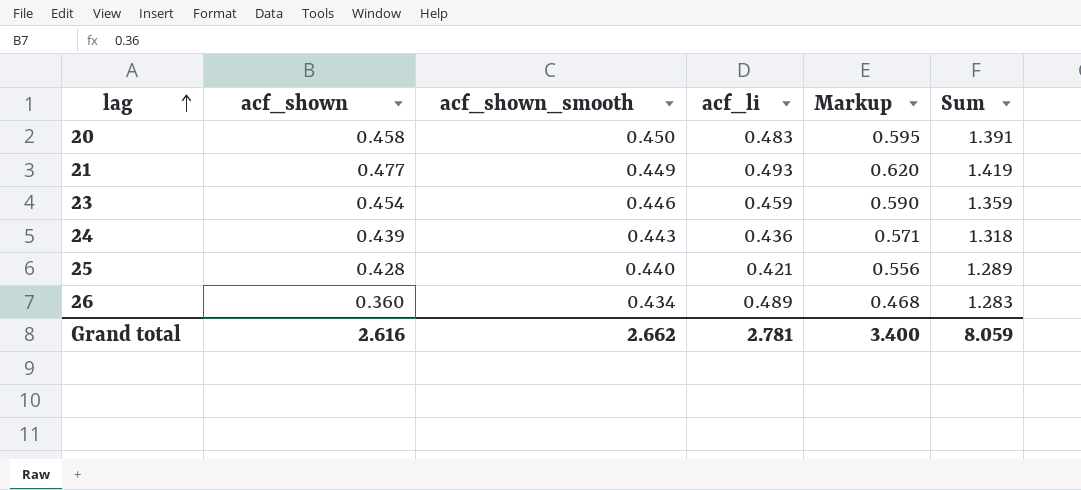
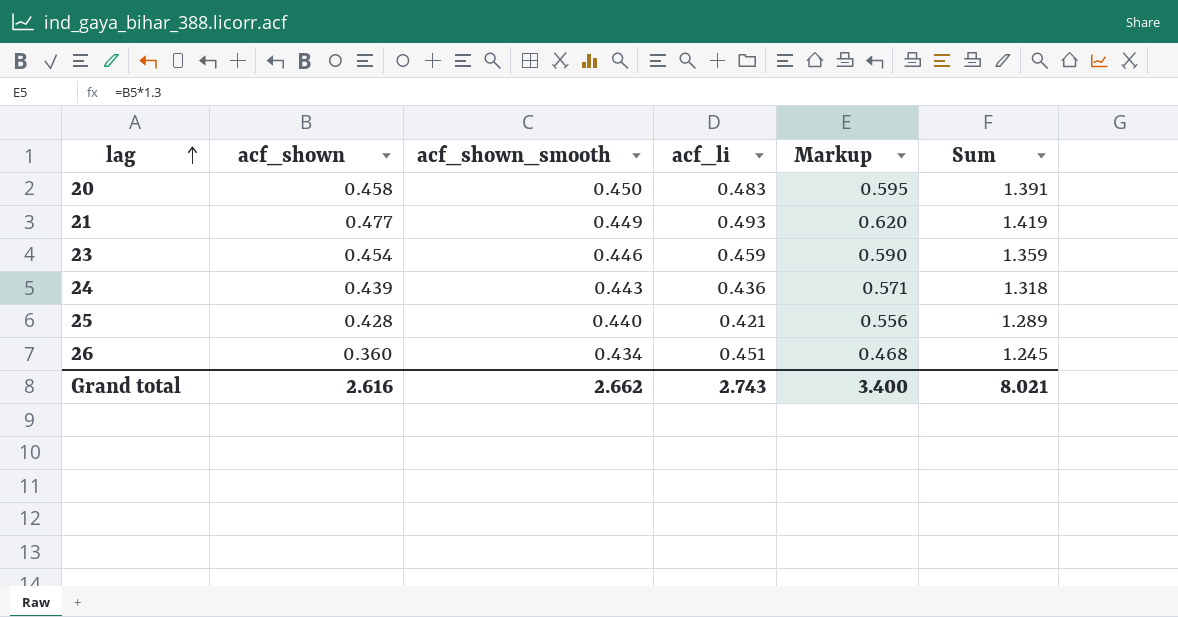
26 | acf_li: 0.489 -> 0.451
26 | Sum: 1.283 -> 1.245
Grand total | acf_li: 2.781 -> 2.743
Grand total | Sum: 8.059 -> 8.021

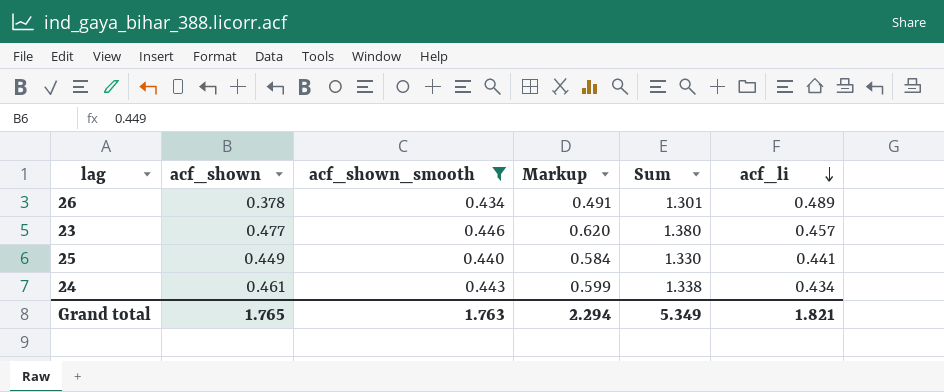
filter: none -> acf_shown_smooth <= 0.446
row order: lag ascending -> acf_li descending
column acf_li | position: 4 -> 6
26 | acf_shown: 0.360 -> 0.378
26 | Markup: 0.468 -> 0.491
26 | Sum: 1.245 -> 1.301
26 | acf_li: 0.451 -> 0.489
23 | acf_shown: 0.454 -> 0.477
23 | Markup: 0.590 -> 0.620
23 | Sum: 1.359 -> 1.380
23 | acf_li: 0.459 -> 0.457
25 | acf_shown: 0.428 -> 0.449
25 | Markup: 0.556 -> 0.584
25 | Sum: 1.289 -> 1.330
25 | acf_li: 0.421 -> 0.441
24 | acf_shown: 0.439 -> 0.461
24 | Markup: 0.571 -> 0.599
24 | Sum: 1.318 -> 1.338
24 | acf_li: 0.436 -> 0.434
Grand total | acf_shown: 2.616 -> 1.765
Grand total | acf_shown_smooth: 2.662 -> 1.763
Grand total | Markup: 3.400 -> 2.294
Grand total | Sum: 8.021 -> 5.349
Grand total | acf_li: 2.743 -> 1.821

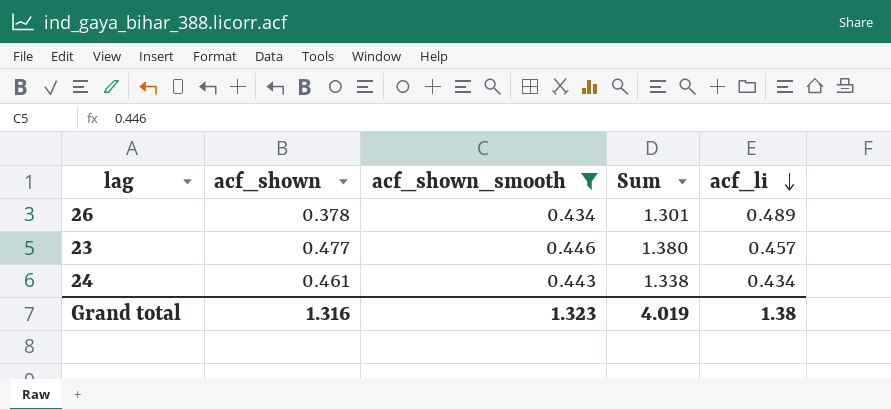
column Markup | formula: [acf_shown] * 1.3 -> none
row 25: 0.449 | 0.440 | 0.584 | 1.330 | 0.441 -> none
Grand total | acf_shown: 1.765 -> 1.316
Grand total | acf_shown_smooth: 1.763 -> 1.323
Grand total | Sum: 5.349 -> 4.019
Grand total | acf_li: 1.821 -> 1.38

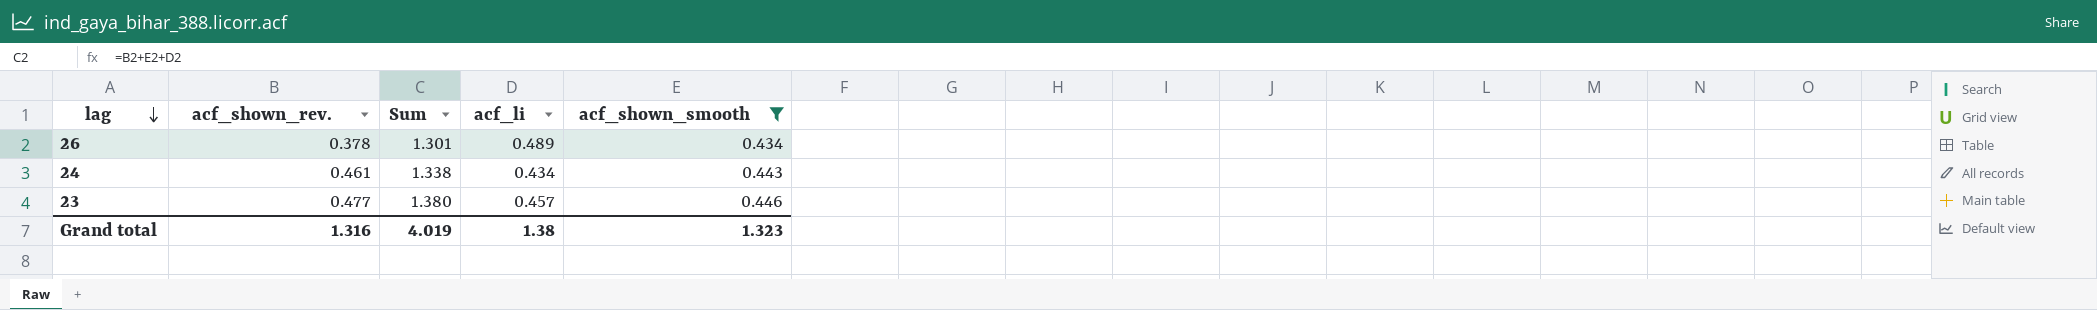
row order: acf_li descending -> lag descending
column name: acf_shown -> acf_shown_rev.
column acf_shown_smooth | position: 3 -> 5

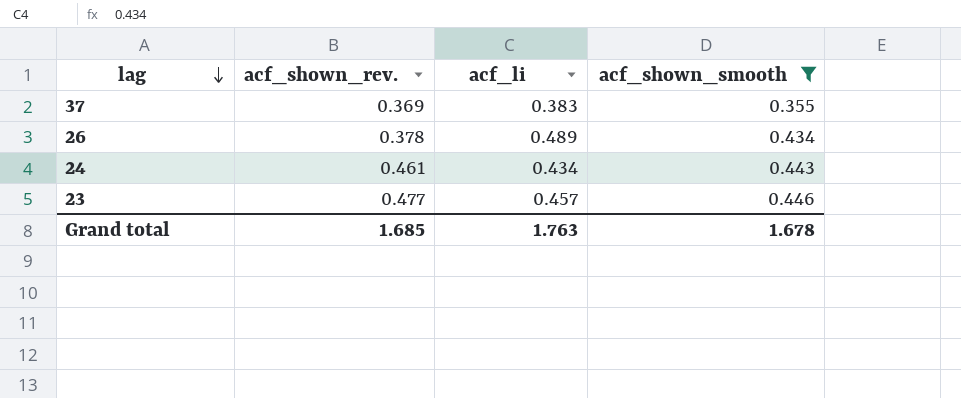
column Sum | formula: [acf_shown_rev.] + [acf_li] + [acf_shown_smooth] -> none
row 37: none -> 0.369 | 0.383 | 0.355
Grand total | acf_shown_rev.: 1.316 -> 1.685
Grand total | acf_li: 1.38 -> 1.763
Grand total | acf_shown_smooth: 1.323 -> 1.678

